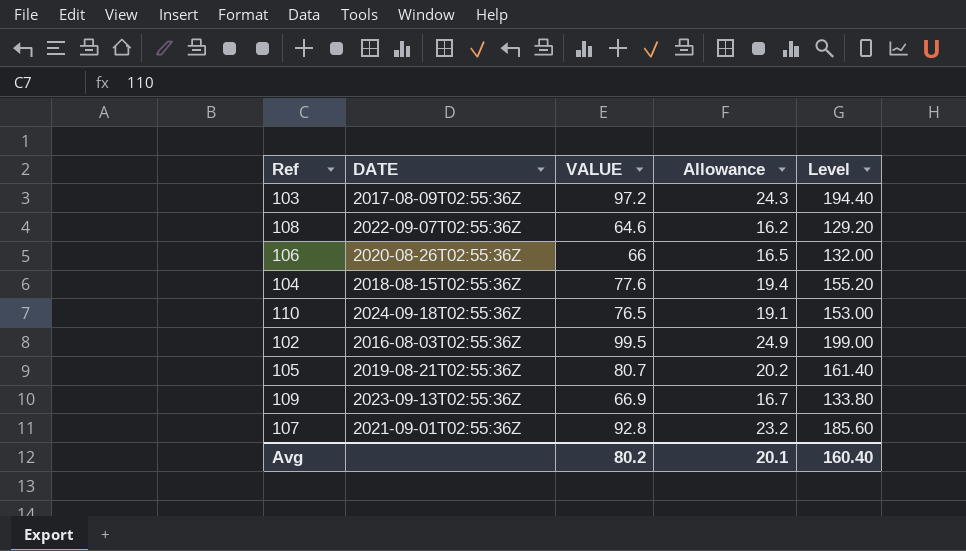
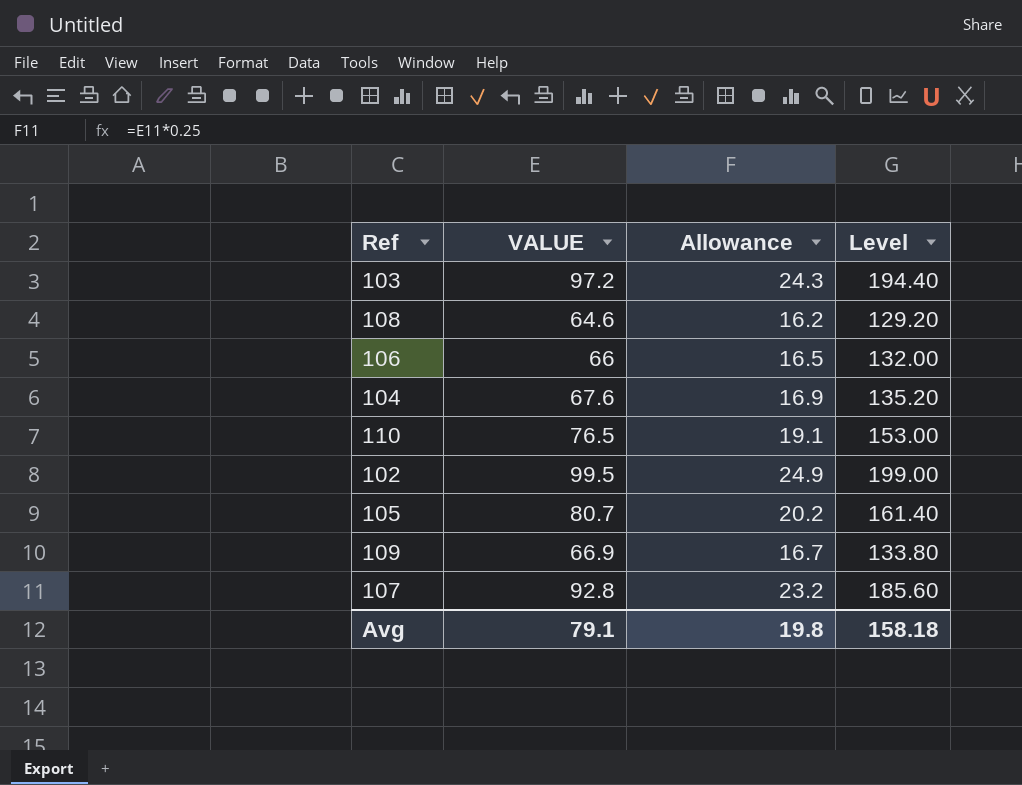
column DATE | position: 2 -> none
104 | VALUE: 77.6 -> 67.6
104 | Allowance: 19.4 -> 16.9
104 | Level: 155.20 -> 135.20
Avg | VALUE: 80.2 -> 79.1
Avg | Allowance: 20.1 -> 19.8
Avg | Level: 160.40 -> 158.18

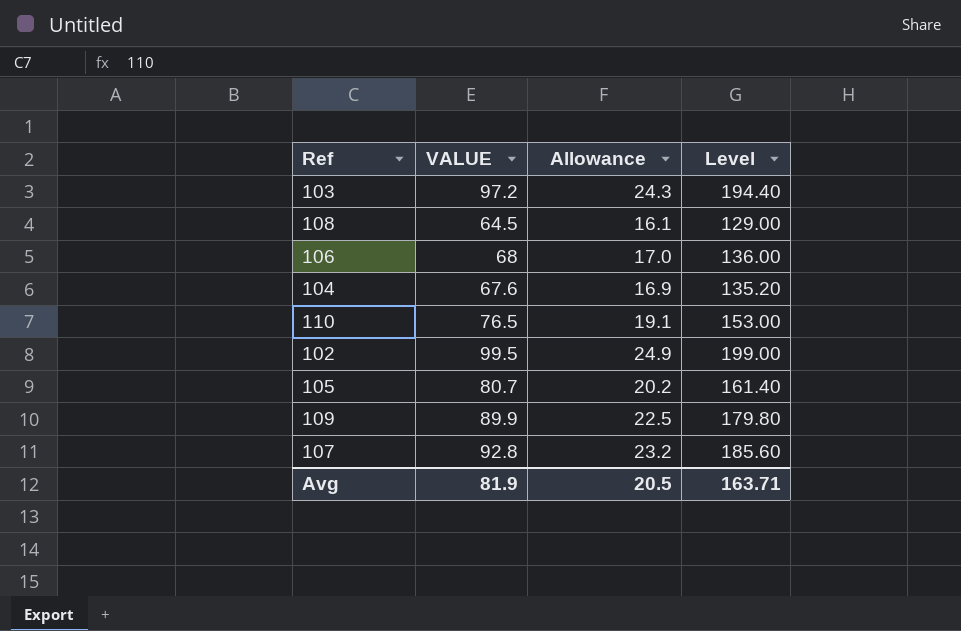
108 | VALUE: 64.6 -> 64.5
108 | Allowance: 16.2 -> 16.1
108 | Level: 129.20 -> 129.00
106 | VALUE: 66 -> 68
106 | Allowance: 16.5 -> 17.0
106 | Level: 132.00 -> 136.00
109 | VALUE: 66.9 -> 89.9
109 | Allowance: 16.7 -> 22.5
109 | Level: 133.80 -> 179.80
Avg | VALUE: 79.1 -> 81.9
Avg | Allowance: 19.8 -> 20.5
Avg | Level: 158.18 -> 163.71

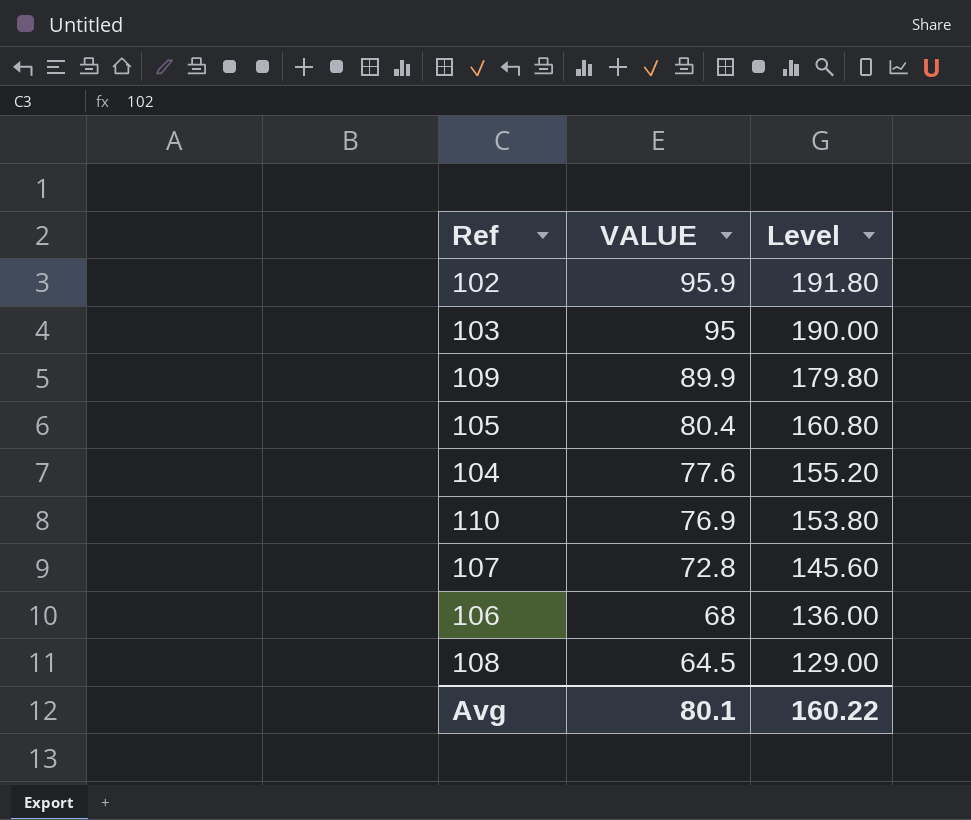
row order: none -> VALUE descending
column Allowance | formula: [VALUE] * 0.25 -> none
102 | VALUE: 99.5 -> 95.9
102 | Level: 199.00 -> 191.80
103 | VALUE: 97.2 -> 95
103 | Level: 194.40 -> 190.00
105 | VALUE: 80.7 -> 80.4
105 | Level: 161.40 -> 160.80
104 | VALUE: 67.6 -> 77.6
104 | Level: 135.20 -> 155.20
110 | VALUE: 76.5 -> 76.9
110 | Level: 153.00 -> 153.80
107 | VALUE: 92.8 -> 72.8
107 | Level: 185.60 -> 145.60
Avg | VALUE: 81.9 -> 80.1
Avg | Level: 163.71 -> 160.22

